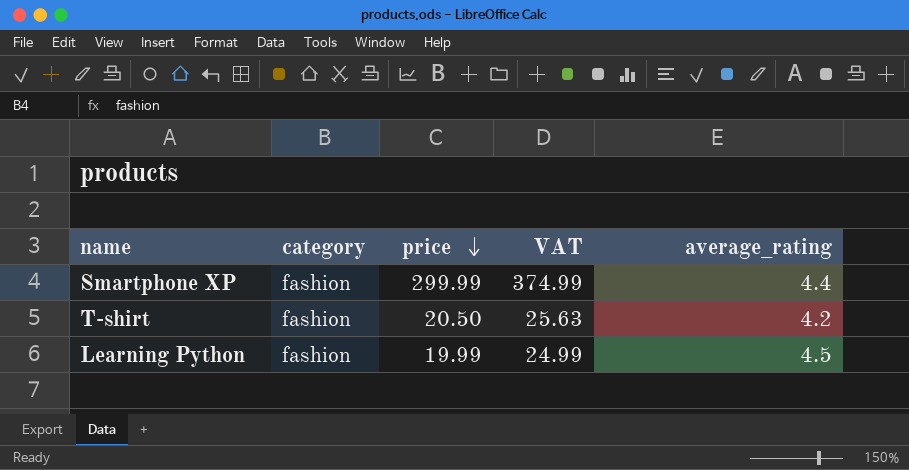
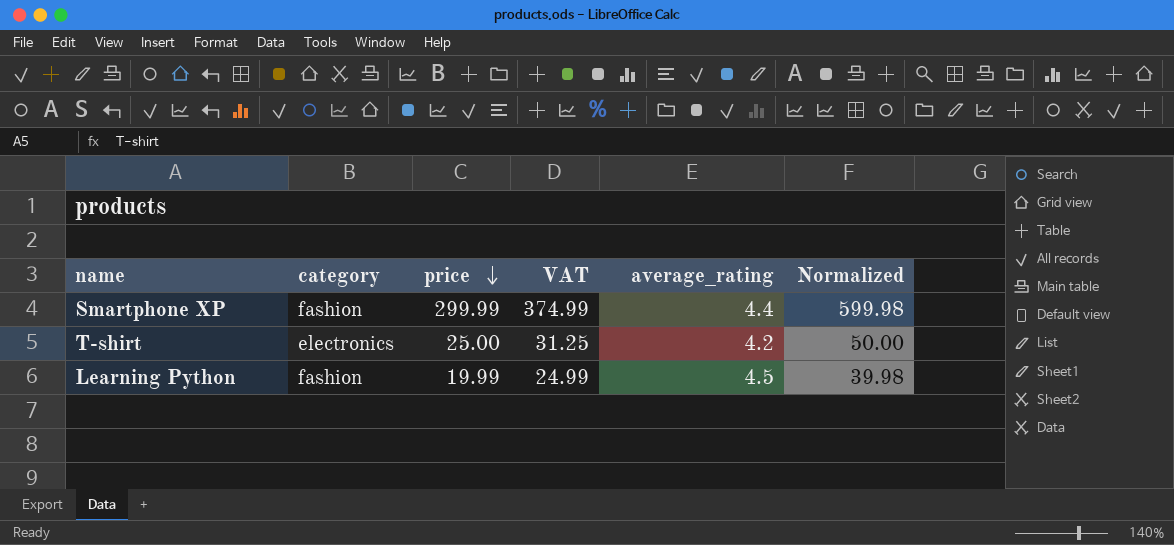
column Normalized | formula: none -> [price] * 2
T-shirt | category: fashion -> electronics
T-shirt | price: 20.50 -> 25.00
T-shirt | VAT: 25.63 -> 31.25

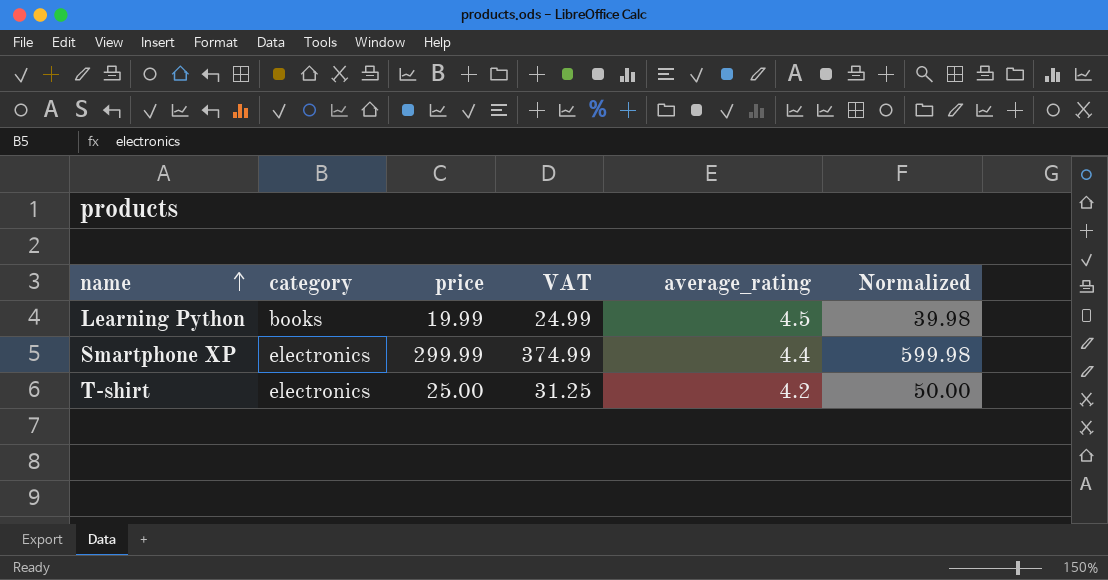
row order: price descending -> name ascending
Learning Python | category: fashion -> books
Smartphone XP | category: fashion -> electronics

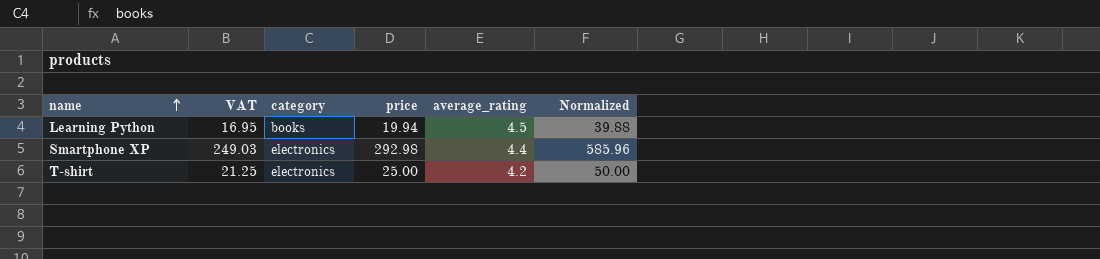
column VAT | formula: [price] * 1.25 -> [price] * 0.85
column VAT | position: 4 -> 2
Learning Python | price: 19.99 -> 19.94
Learning Python | Normalized: 39.98 -> 39.88
Smartphone XP | price: 299.99 -> 292.98
Smartphone XP | Normalized: 599.98 -> 585.96

